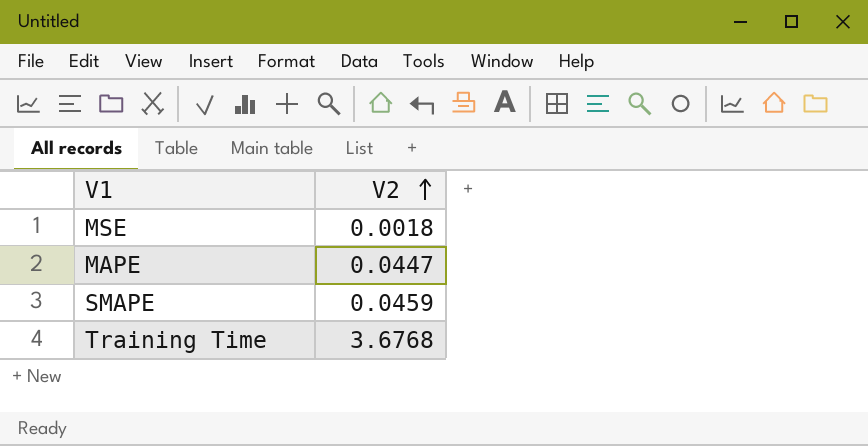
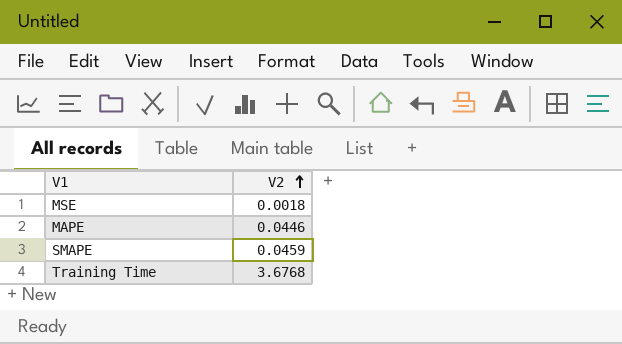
MAPE | V2: 0.0447 -> 0.0446

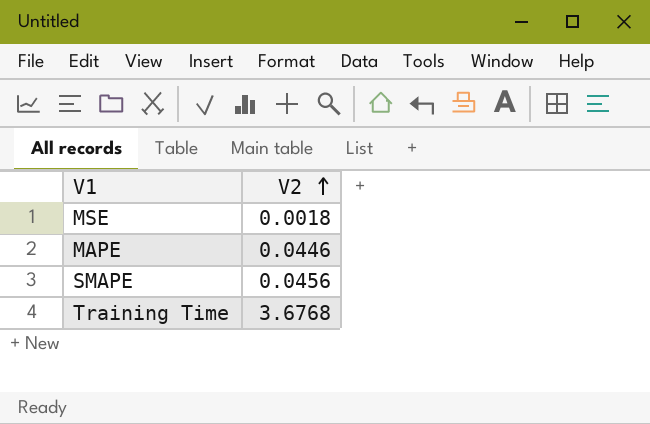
SMAPE | V2: 0.0459 -> 0.0456

